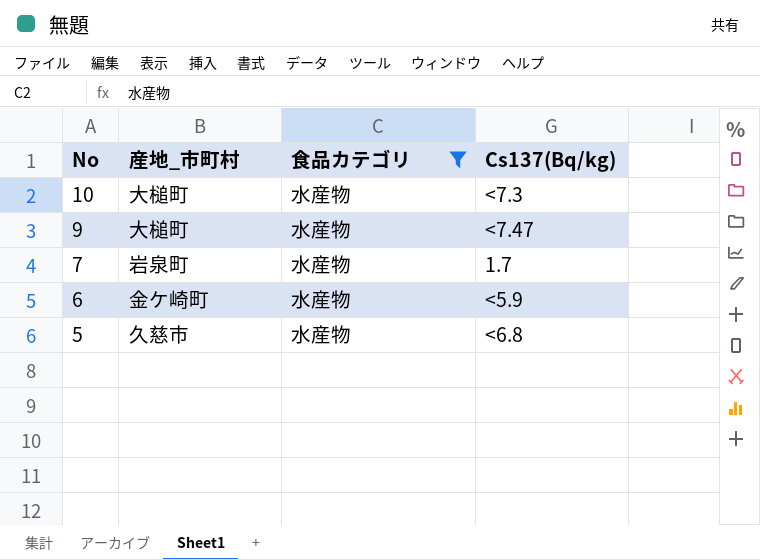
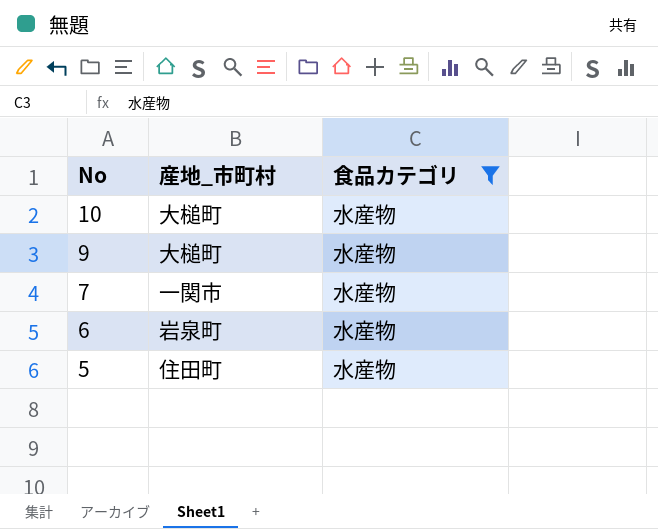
column Cs137(Bq/kg) | position: 4 -> none
7 | 産地_市町村: 岩泉町 -> 一関市
6 | 産地_市町村: 金ケ崎町 -> 岩泉町
5 | 産地_市町村: 久慈市 -> 住田町

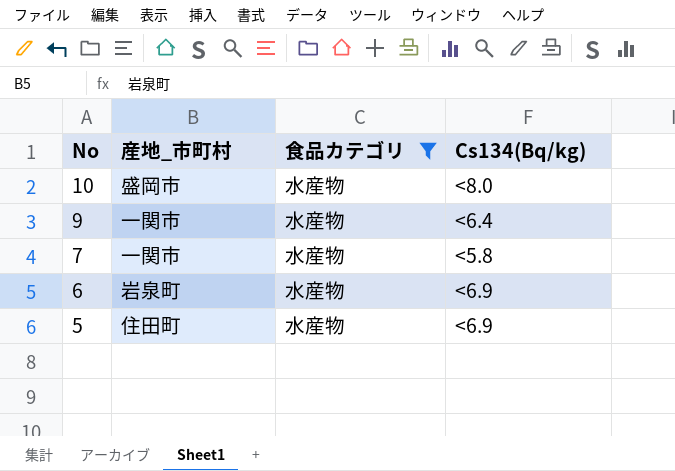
column Cs134(Bq/kg) | position: none -> 4
10 | 産地_市町村: 大槌町 -> 盛岡市
9 | 産地_市町村: 大槌町 -> 一関市

